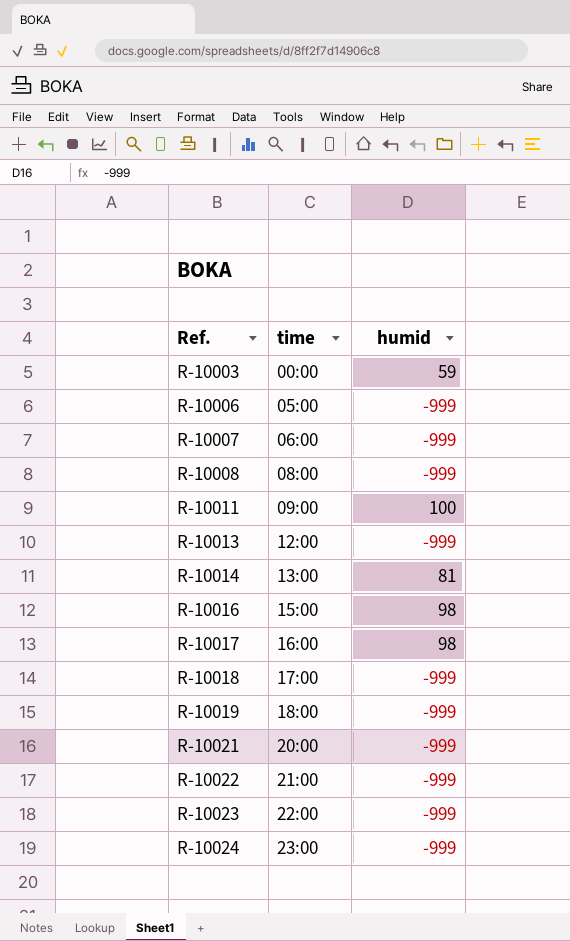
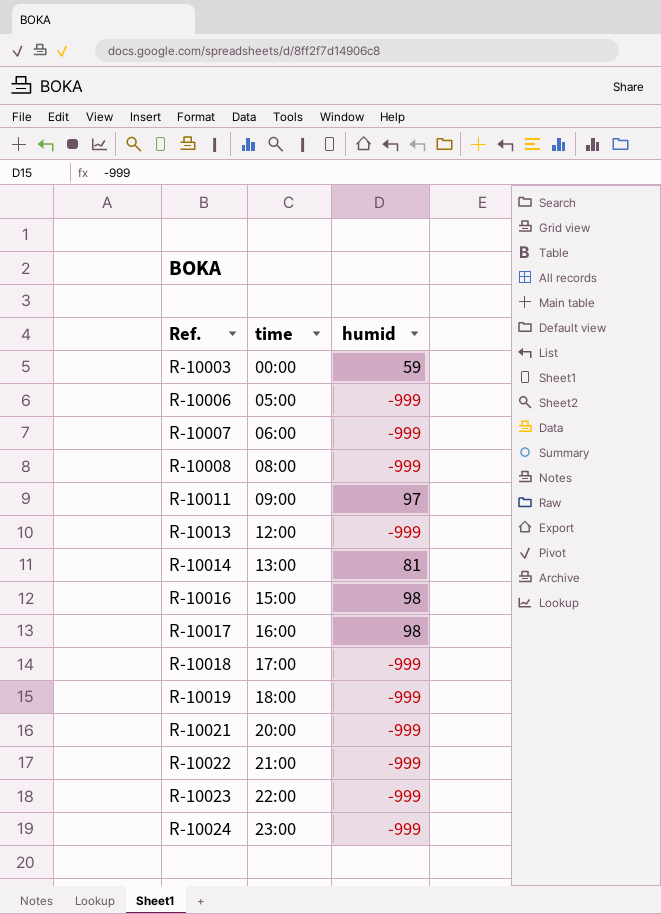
R-10011 | humid: 100 -> 97

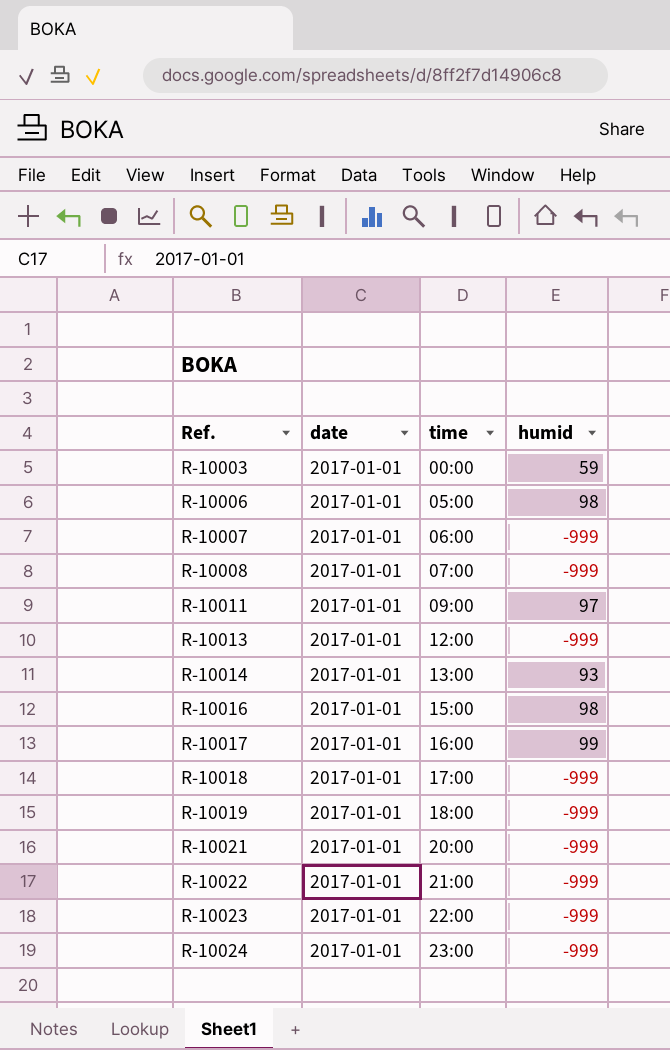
column date | position: none -> 2
R-10006 | humid: -999 -> 98
R-10008 | time: 08:00 -> 07:00
R-10014 | humid: 81 -> 93
R-10017 | humid: 98 -> 99

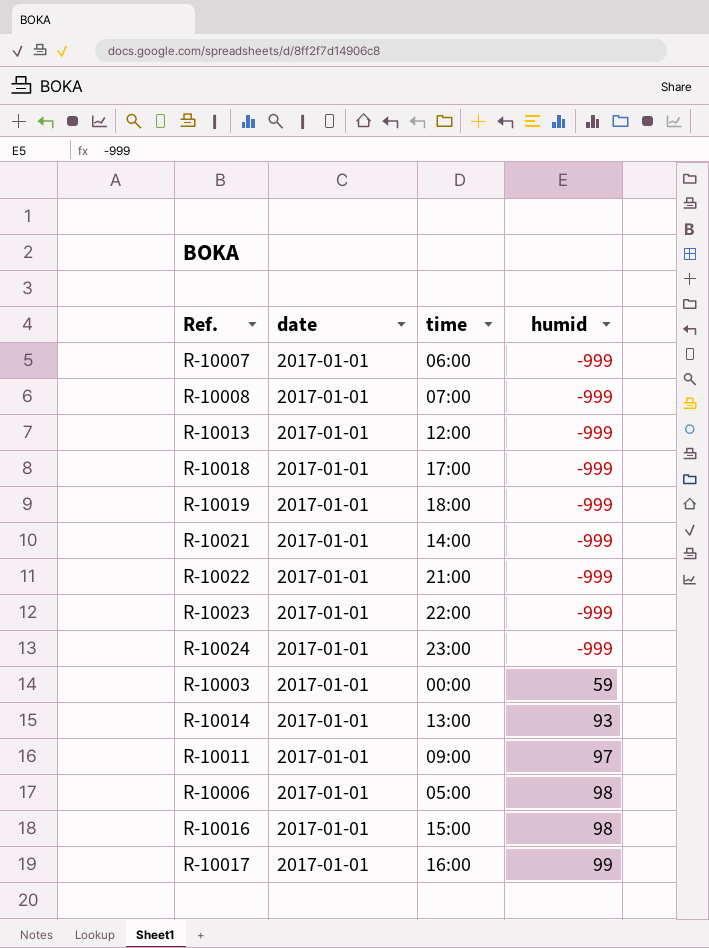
row order: Ref. ascending -> humid ascending
R-10021 | time: 20:00 -> 14:00

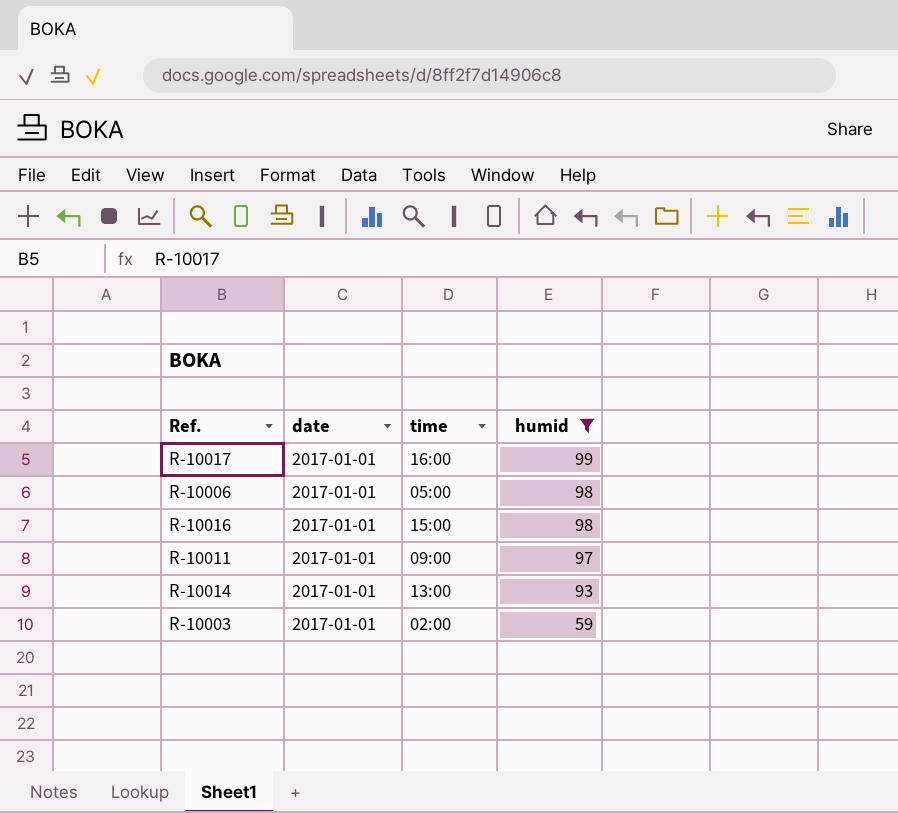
filter: none -> humid != -999
row order: humid ascending -> humid descending
R-10003 | time: 00:00 -> 02:00

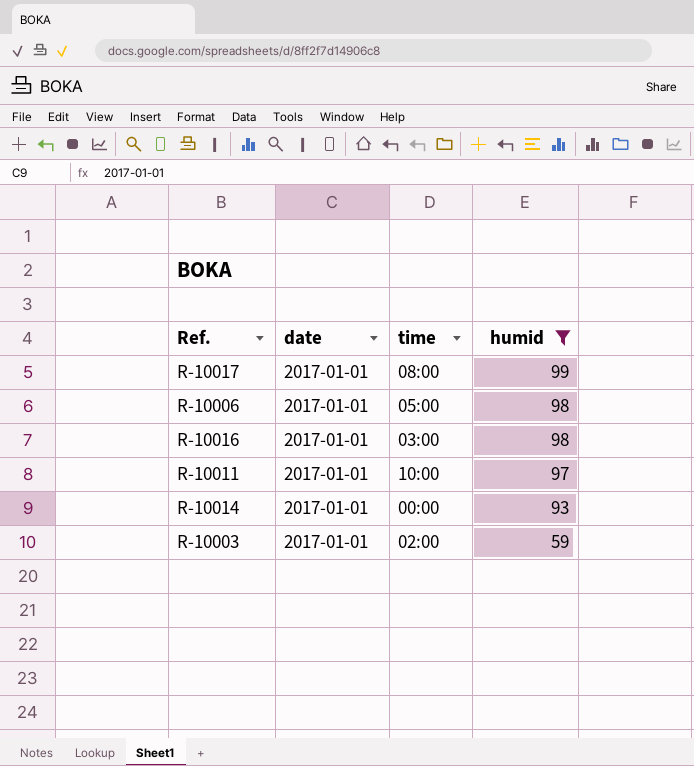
R-10017 | time: 16:00 -> 08:00
R-10016 | time: 15:00 -> 03:00
R-10011 | time: 09:00 -> 10:00
R-10014 | time: 13:00 -> 00:00

